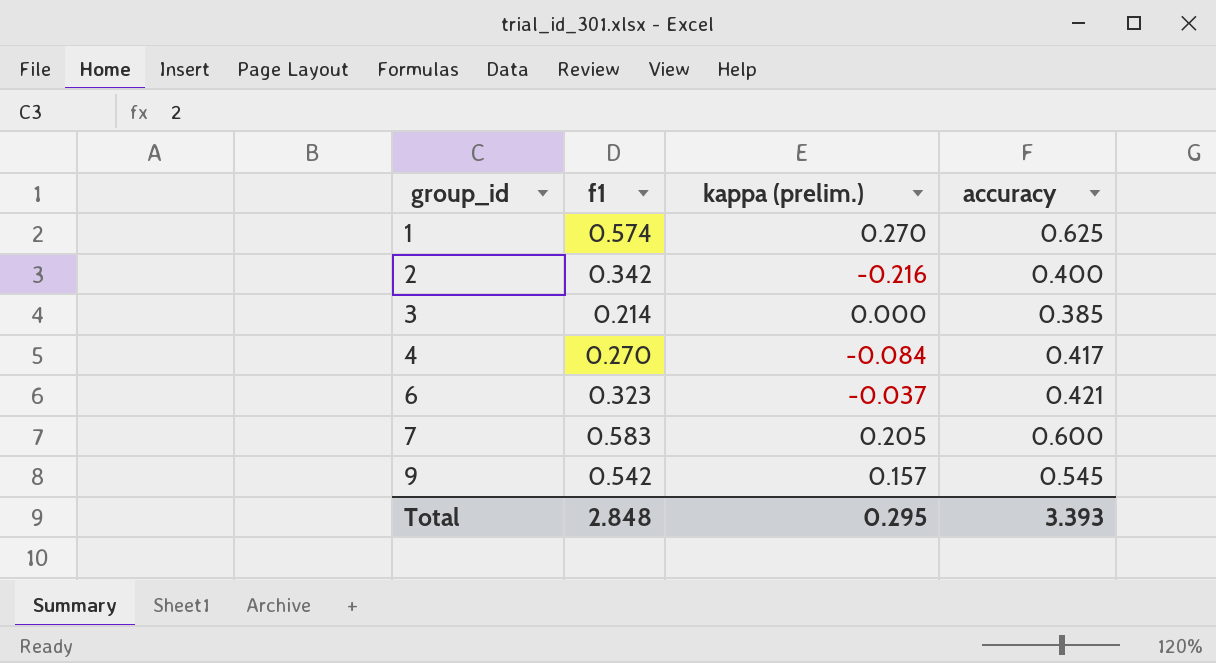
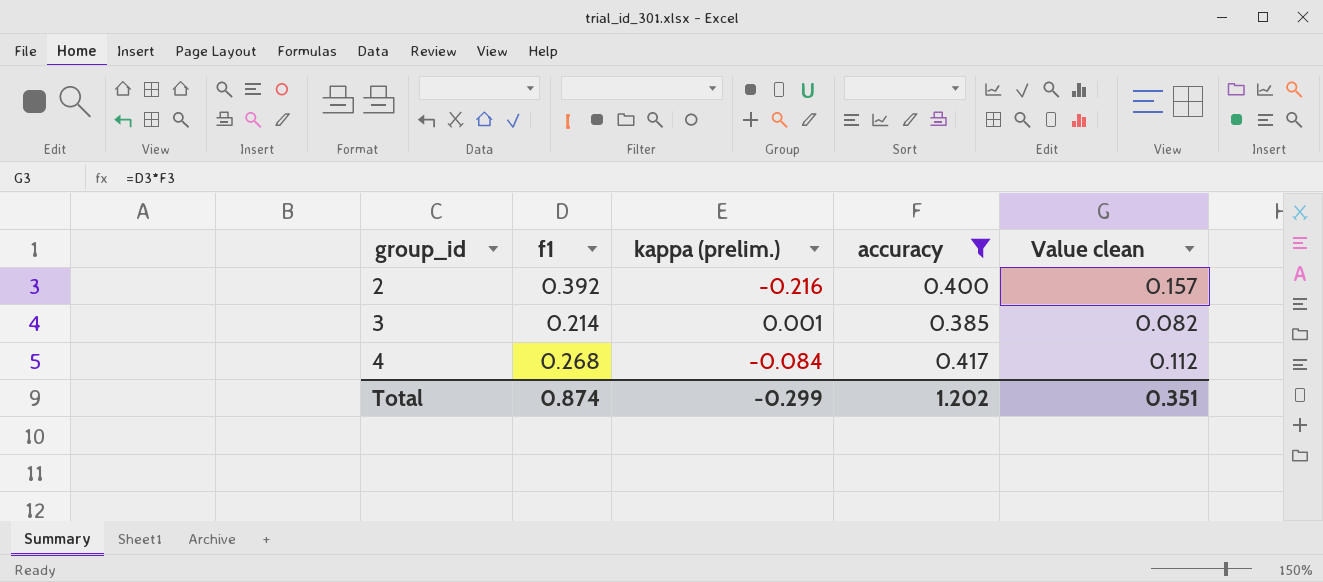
filter: none -> accuracy <= 0.417
column Value clean | formula: none -> [f1] * [accuracy]
2 | f1: 0.342 -> 0.392
3 | kappa (prelim.): 0.000 -> 0.001
4 | f1: 0.270 -> 0.268
Total | f1: 2.848 -> 0.874
Total | kappa (prelim.): 0.295 -> -0.299
Total | accuracy: 3.393 -> 1.202

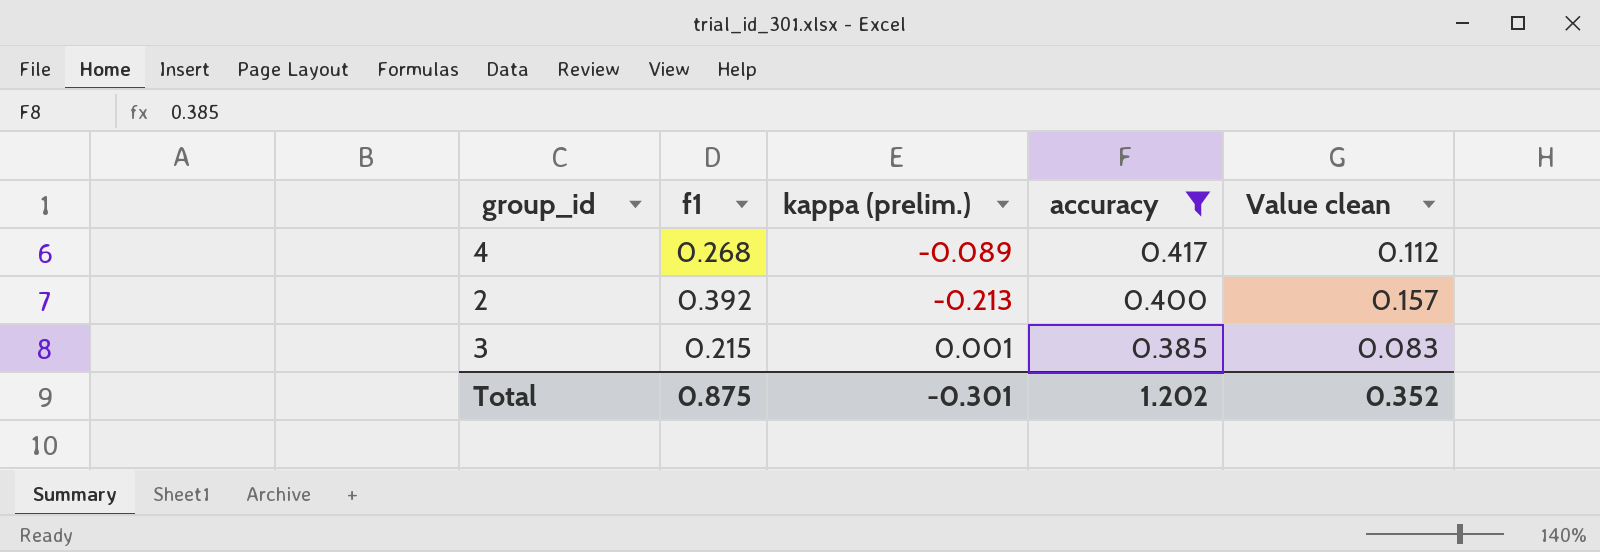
row order: group_id ascending -> accuracy descending
4 | kappa (prelim.): -0.084 -> -0.089
2 | kappa (prelim.): -0.216 -> -0.213
3 | f1: 0.214 -> 0.215
3 | Value clean: 0.082 -> 0.083
Total | f1: 0.874 -> 0.875
Total | kappa (prelim.): -0.299 -> -0.301
Total | Value clean: 0.351 -> 0.352

